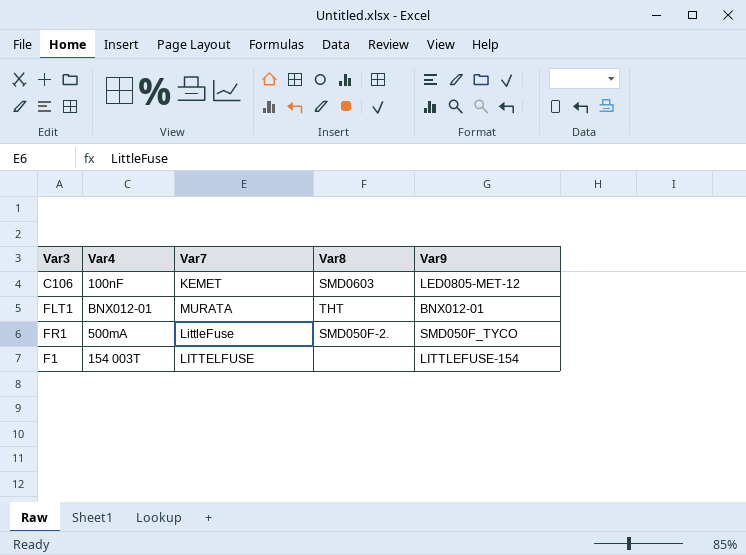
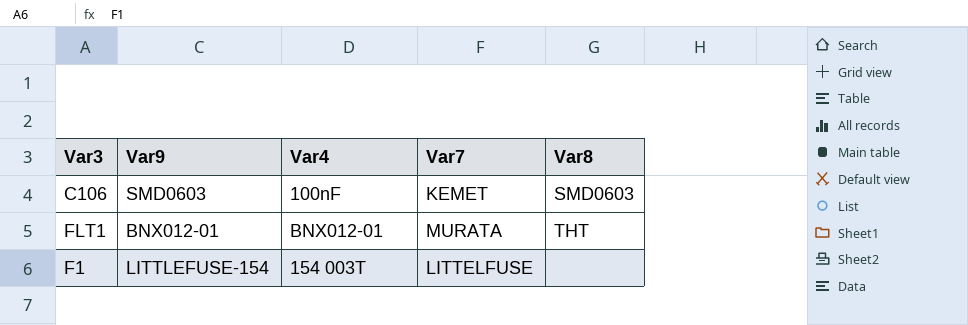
column Var9 | position: 5 -> 2
row FR1: 500mA | LittleFuse | SMD050F-2. | SMD050F_TYCO -> none
C106 | Var9: LED0805-MET-12 -> SMD0603

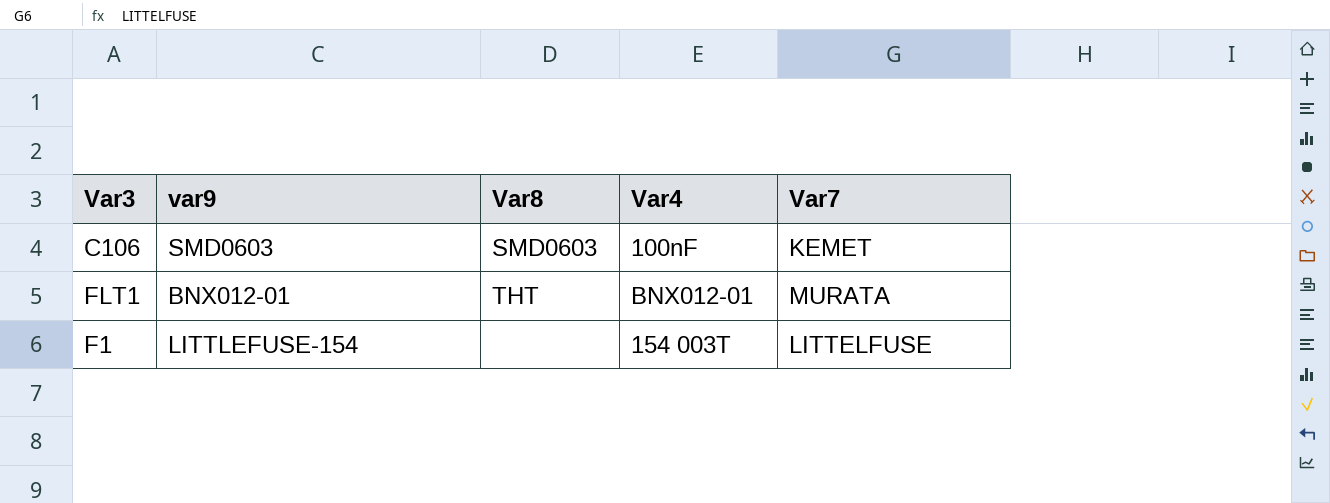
column name: Var9 -> var9
column Var8 | position: 5 -> 3

